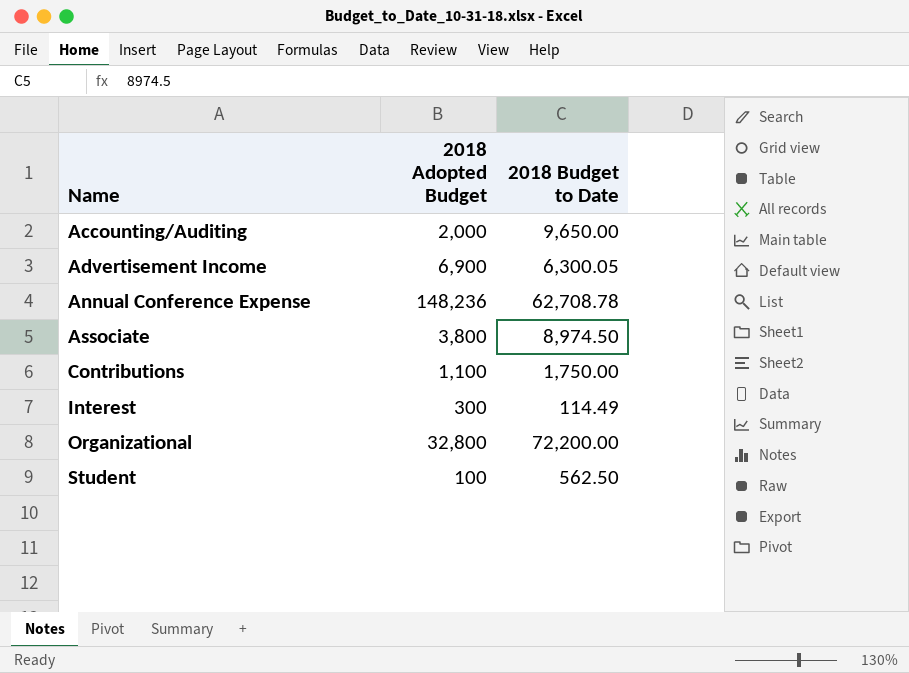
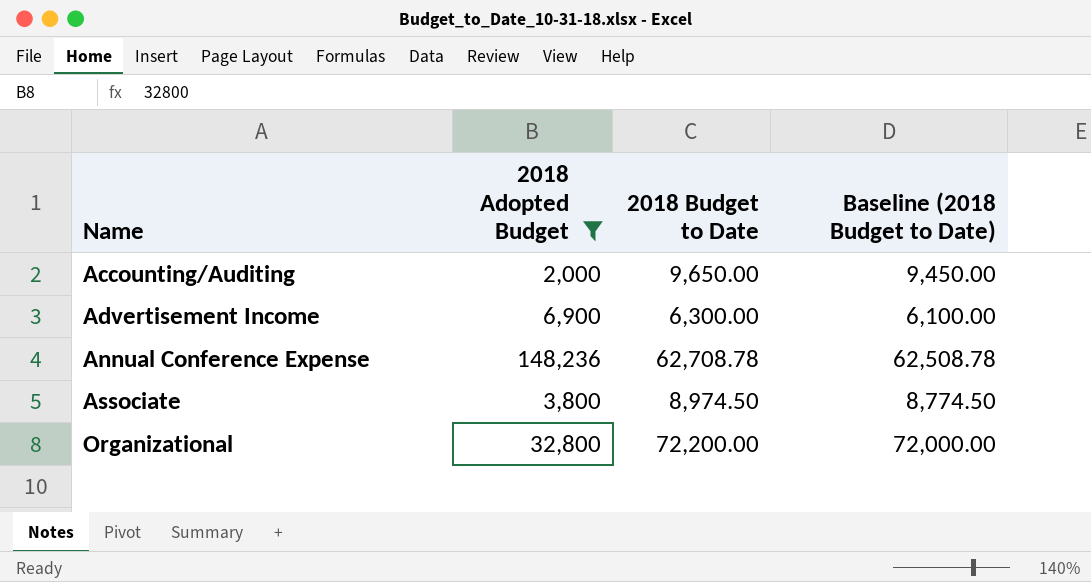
filter: none -> 2018 Adopted Budget >= 2,000
column Baseline (2018 Budget to Date) | formula: none -> [2018 Budget to Date] - 200
Advertisement Income | 2018 Budget to Date: 6,300.05 -> 6,300.00

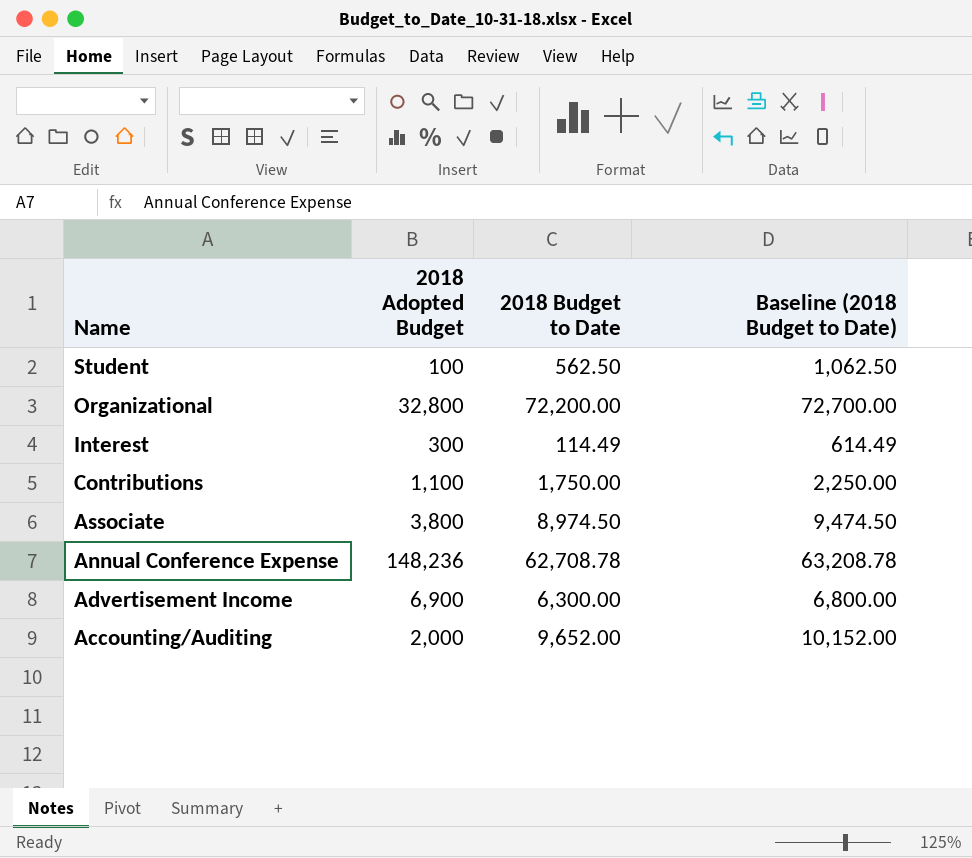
filter: 2018 Adopted Budget >= 2,000 -> none
row order: Name ascending -> Name descending
column Baseline (2018 Budget to Date) | formula: [2018 Budget to Date] - 200 -> [2018 Budget to Date] + 500
Accounting/Auditing | 2018 Budget to Date: 9,650.00 -> 9,652.00

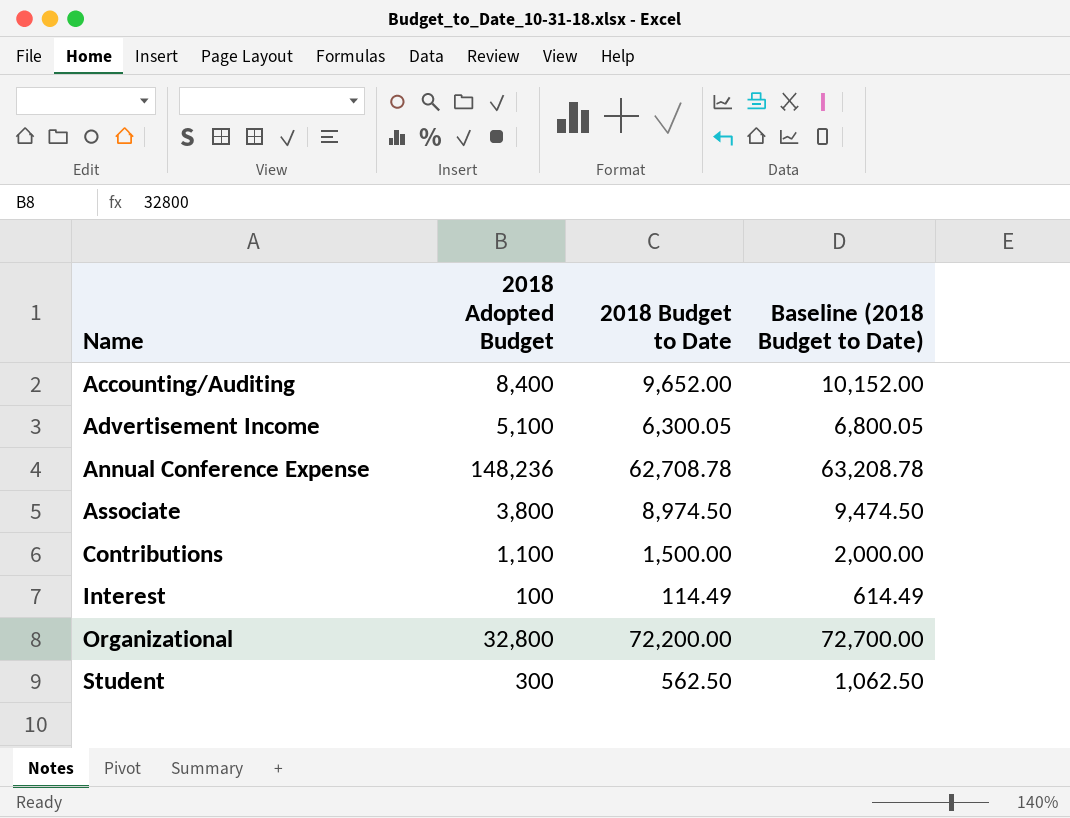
row order: Name descending -> Name ascending
Accounting/Auditing | 2018 Adopted Budget: 2,000 -> 8,400
Advertisement Income | 2018 Adopted Budget: 6,900 -> 5,100
Advertisement Income | 2018 Budget to Date: 6,300.00 -> 6,300.05
Advertisement Income | Baseline (2018 Budget to Date): 6,800.00 -> 6,800.05
Contributions | 2018 Budget to Date: 1,750.00 -> 1,500.00
Contributions | Baseline (2018 Budget to Date): 2,250.00 -> 2,000.00
Interest | 2018 Adopted Budget: 300 -> 100
Student | 2018 Adopted Budget: 100 -> 300

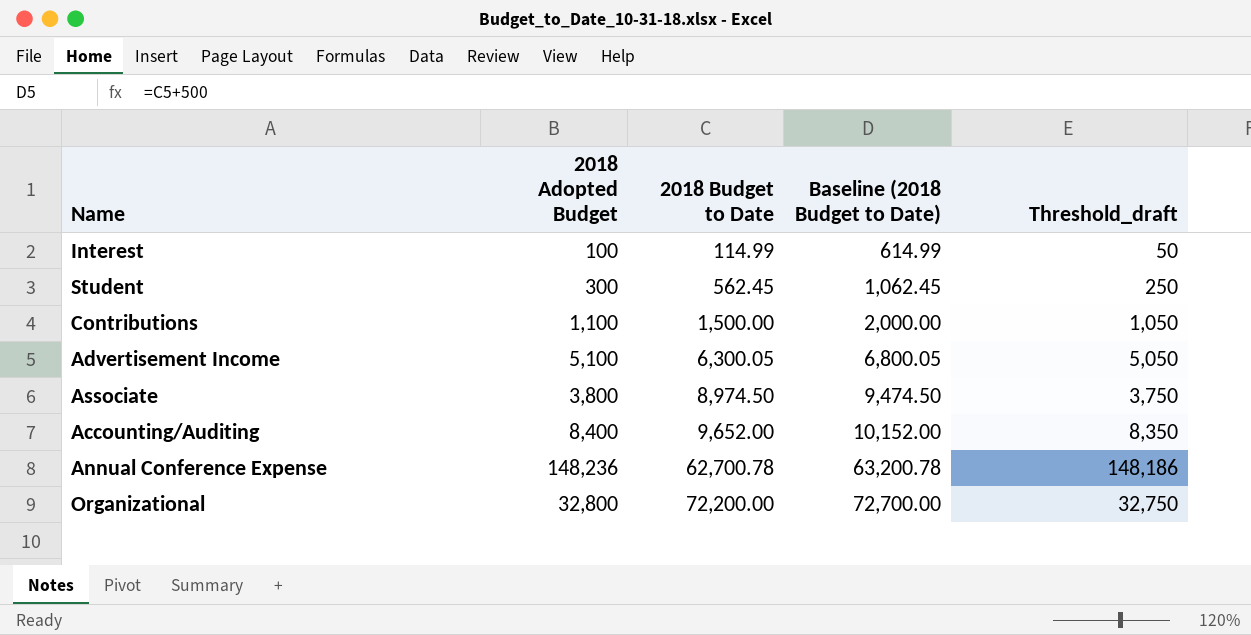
row order: Name ascending -> 2018 Budget to Date ascending
column Threshold_draft | formula: none -> [2018 Adopted Budget] - 50
Interest | 2018 Budget to Date: 114.49 -> 114.99
Interest | Baseline (2018 Budget to Date): 614.49 -> 614.99
Student | 2018 Budget to Date: 562.50 -> 562.45
Student | Baseline (2018 Budget to Date): 1,062.50 -> 1,062.45
Annual Conference Expense | 2018 Budget to Date: 62,708.78 -> 62,700.78
Annual Conference Expense | Baseline (2018 Budget to Date): 63,208.78 -> 63,200.78

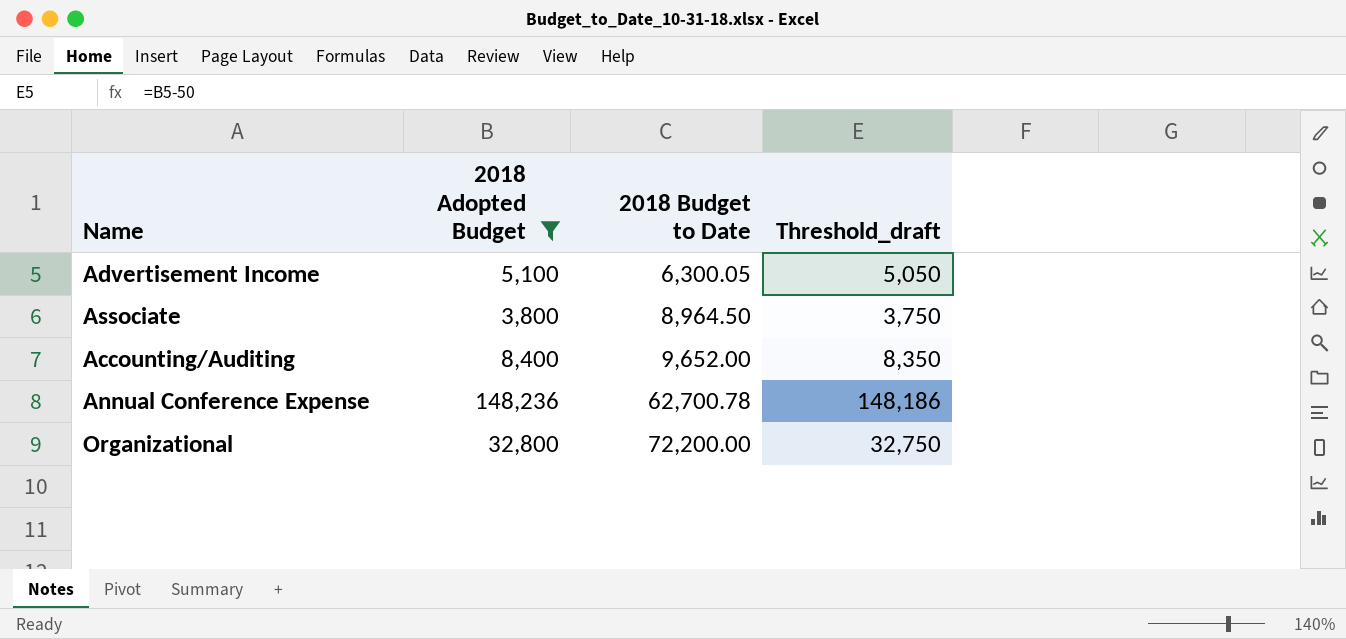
filter: none -> 2018 Adopted Budget >= 3,800
column Baseline (2018 Budget to Date) | formula: [2018 Budget to Date] + 500 -> none
Associate | 2018 Budget to Date: 8,974.50 -> 8,964.50

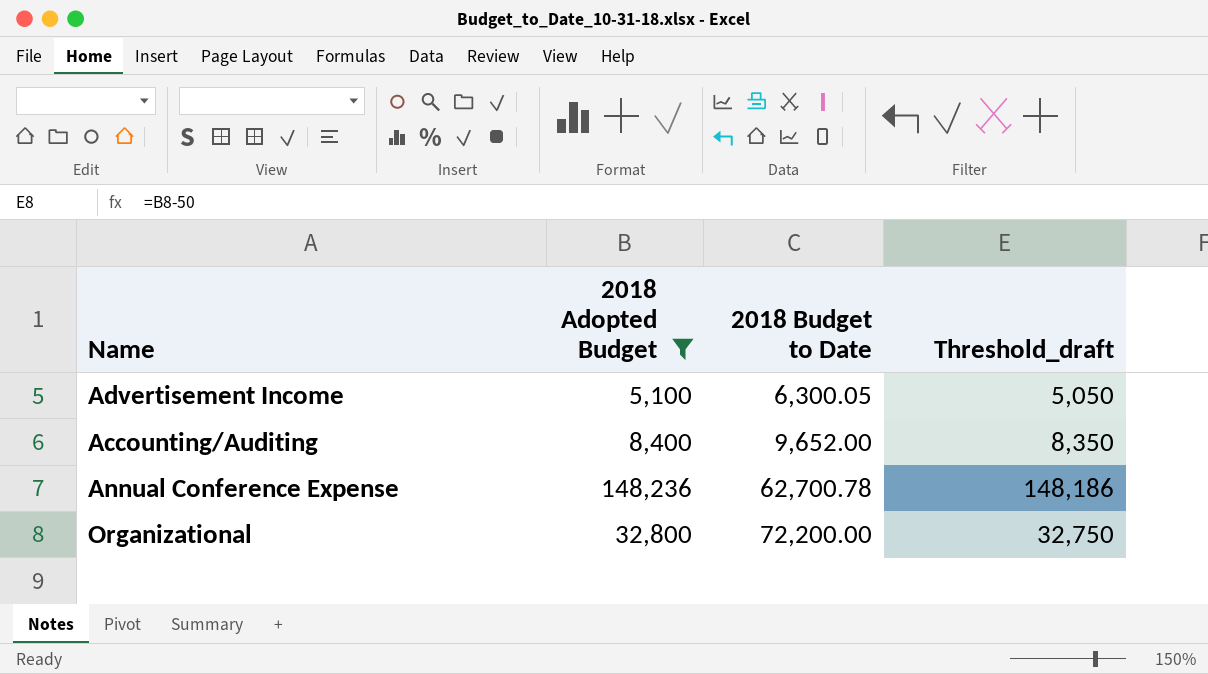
row Associate: 3,800 | 8,964.50 | 3,750 -> none

